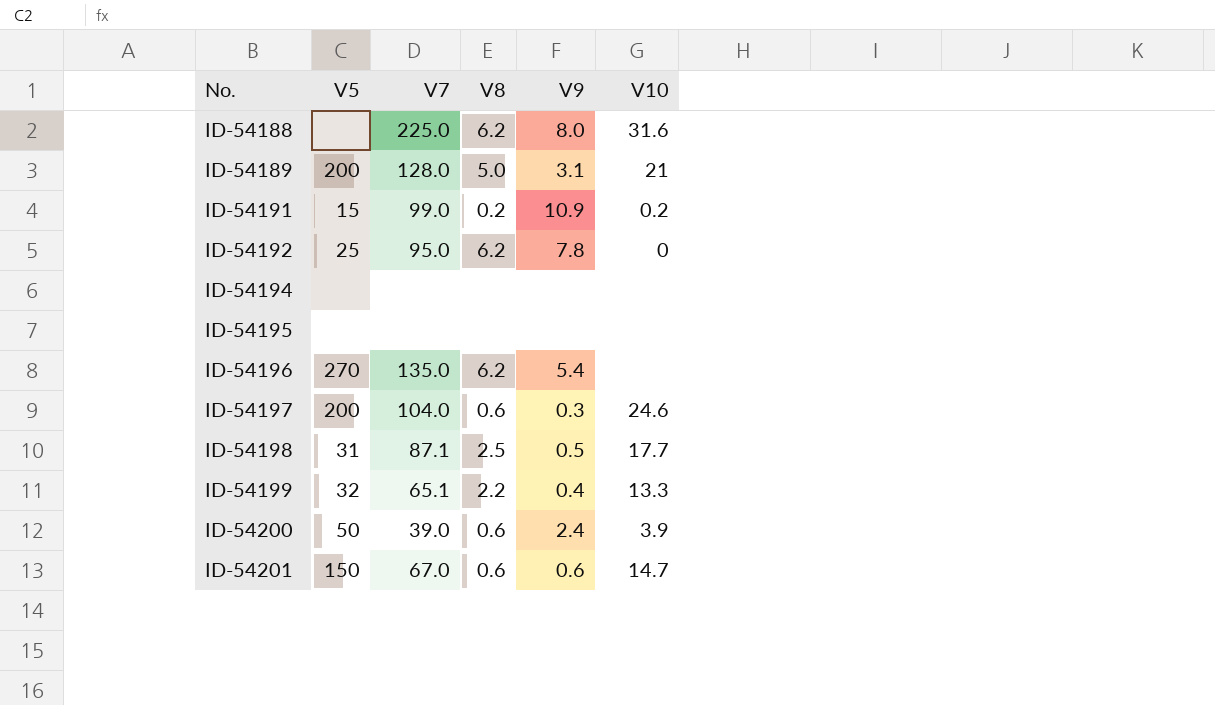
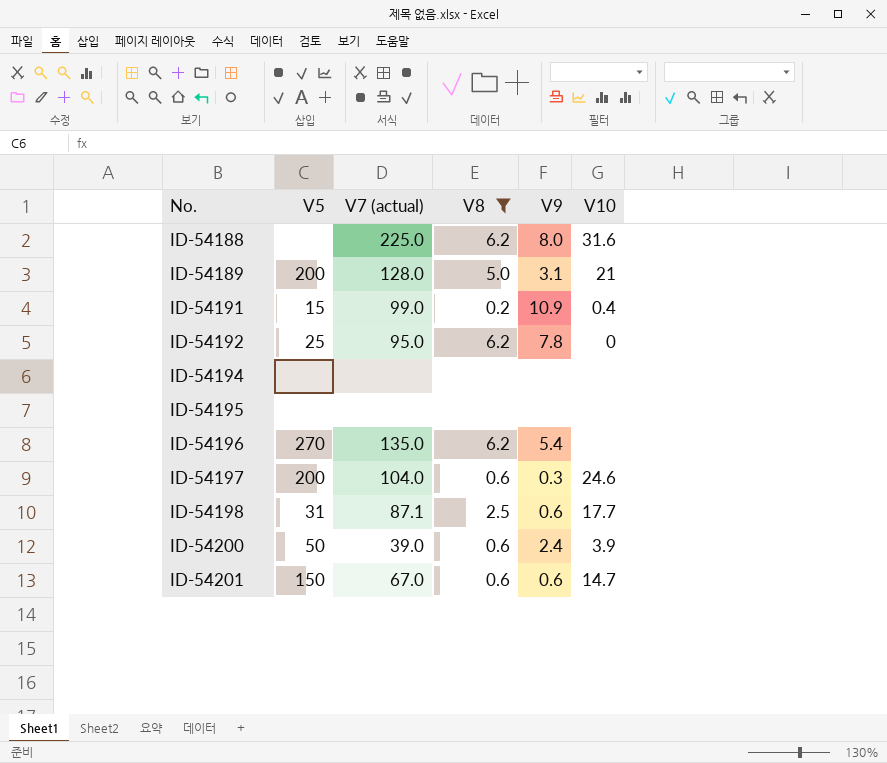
filter: none -> V8 != 2.2
column name: V7 -> V7 (actual)
ID-54191 | V10: 0.2 -> 0.4
ID-54198 | V9: 0.5 -> 0.6

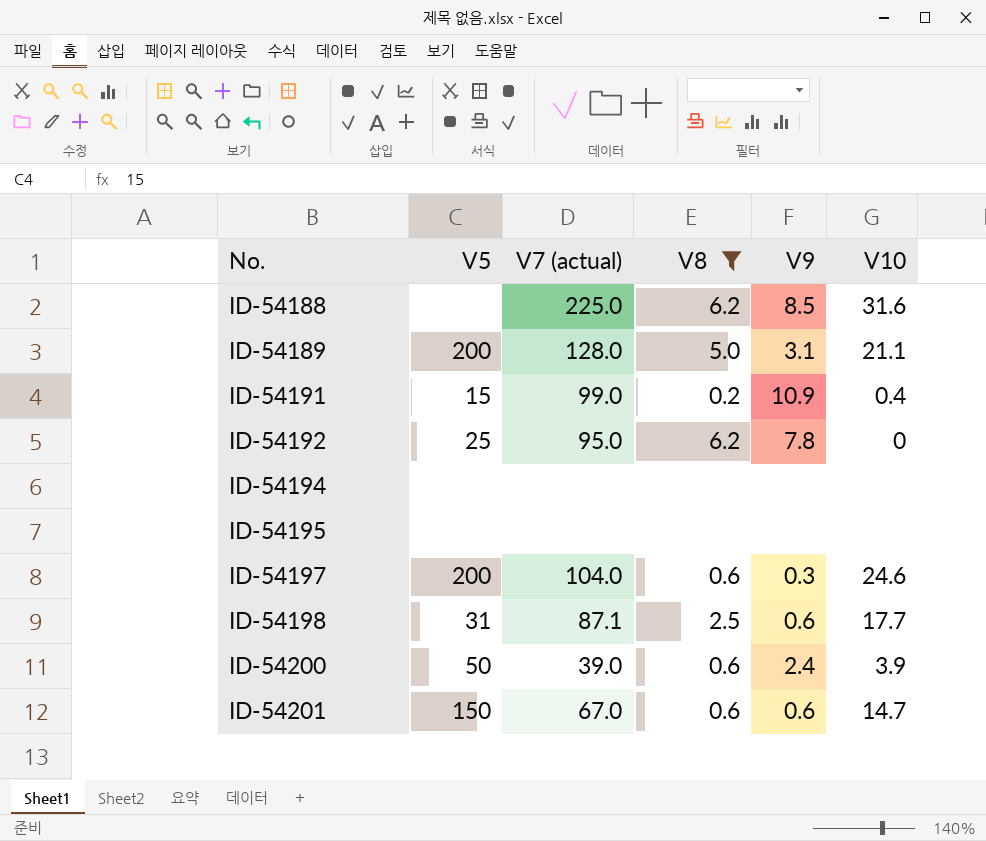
row ID-54196: 270 | 135.0 | 6.2 | 5.4 | none -> none
ID-54188 | V9: 8.0 -> 8.5
ID-54189 | V10: 21 -> 21.1

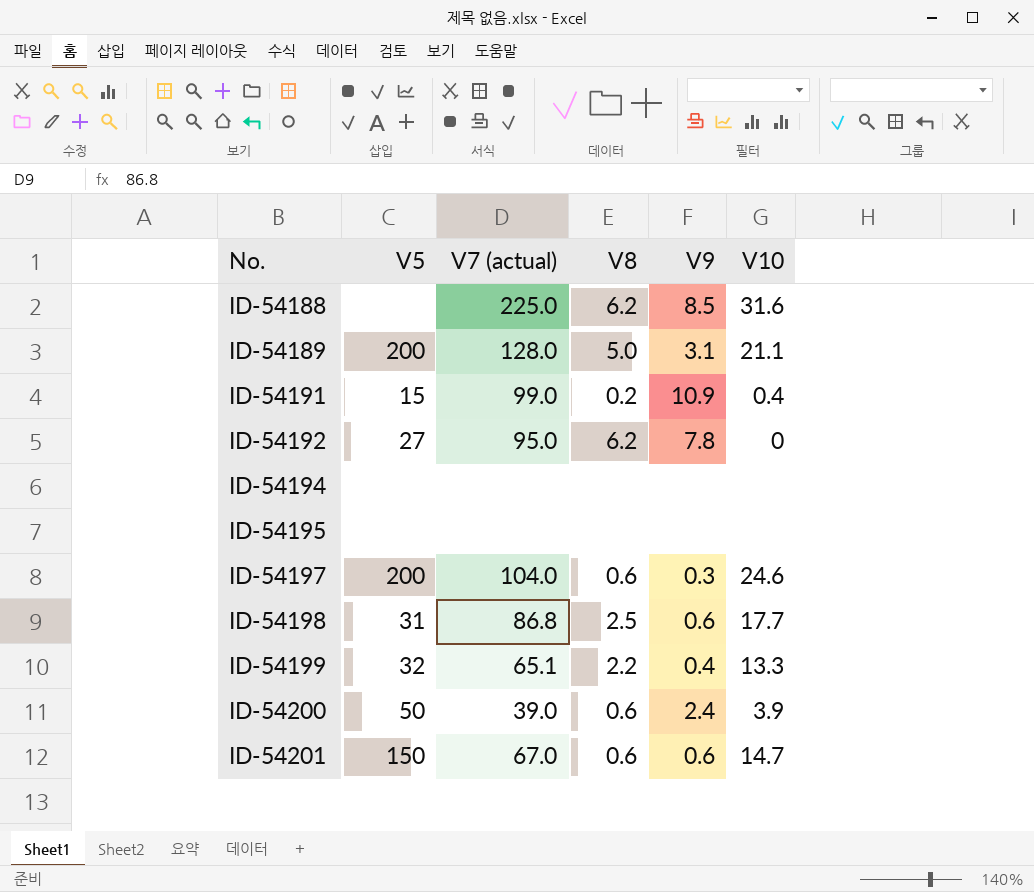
filter: V8 != 2.2 -> none
ID-54192 | V5: 25 -> 27
ID-54198 | V7 (actual): 87.1 -> 86.8

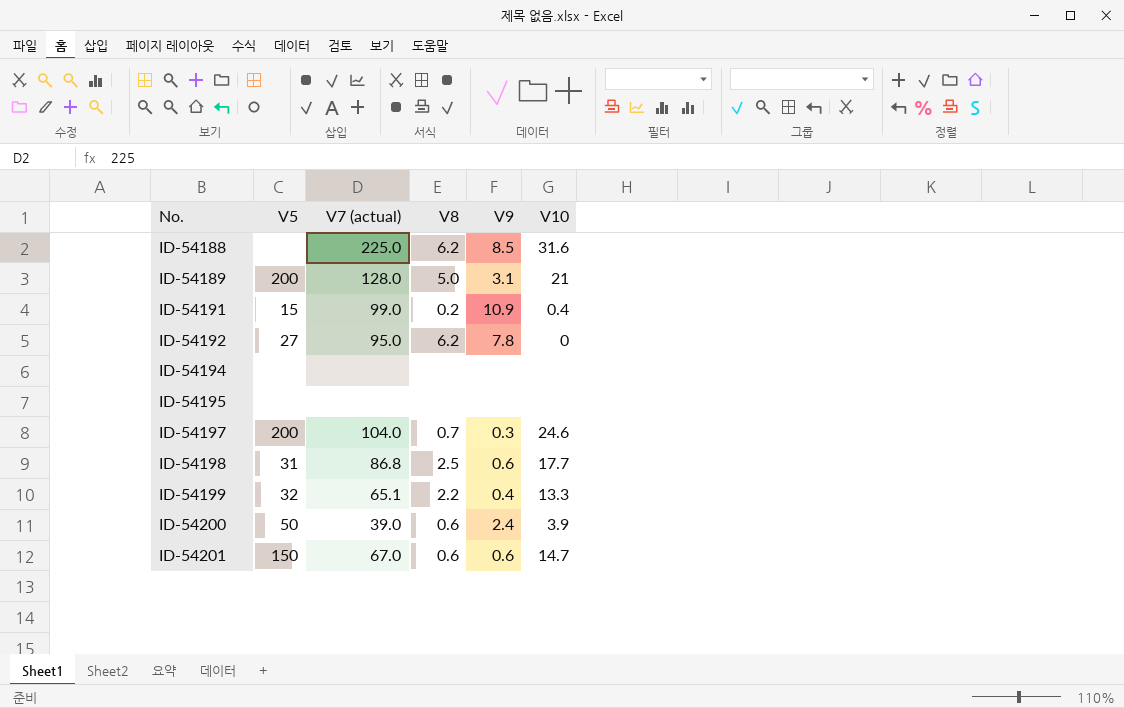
ID-54189 | V10: 21.1 -> 21
ID-54197 | V8: 0.6 -> 0.7

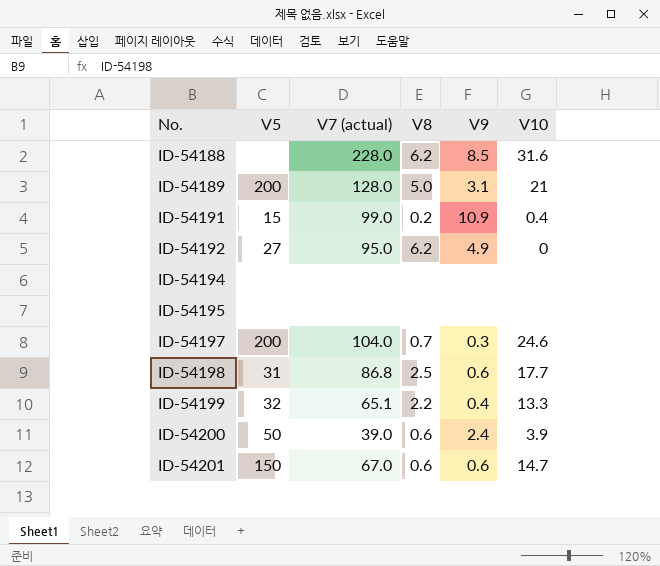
ID-54188 | V7 (actual): 225.0 -> 228.0
ID-54192 | V9: 7.8 -> 4.9

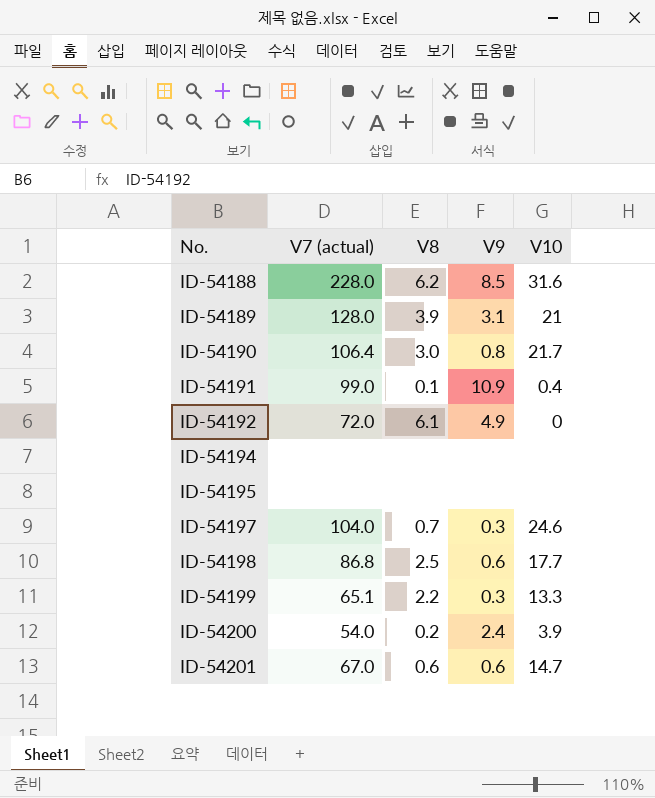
column V5 | position: 2 -> none
ID-54189 | V8: 5.0 -> 3.9
row ID-54190: none -> 106.4 | 3.0 | 0.8 | 21.7
ID-54191 | V8: 0.2 -> 0.1
ID-54192 | V7 (actual): 95.0 -> 72.0
ID-54192 | V8: 6.2 -> 6.1
ID-54199 | V9: 0.4 -> 0.3
ID-54200 | V7 (actual): 39.0 -> 54.0
ID-54200 | V8: 0.6 -> 0.2

